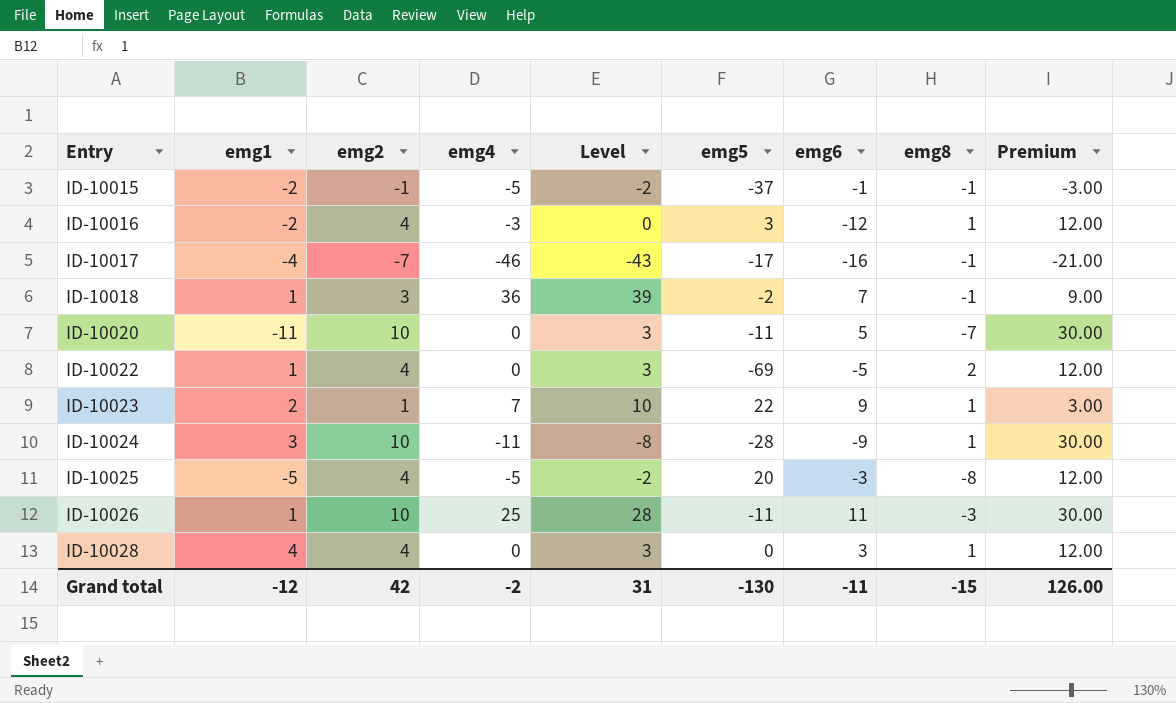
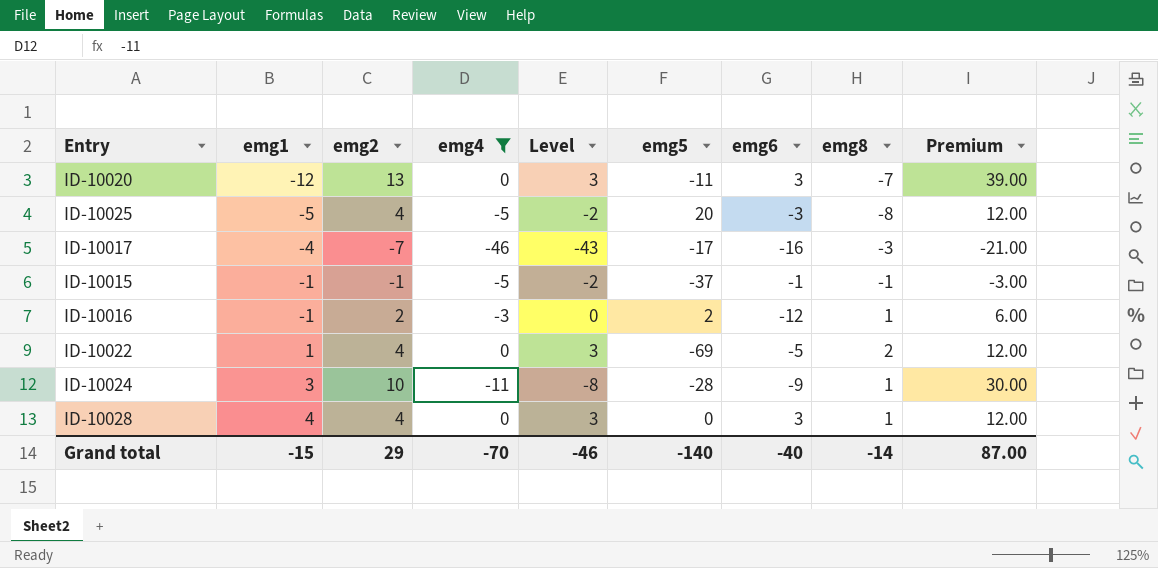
filter: none -> emg4 <= 0
row order: Entry ascending -> emg1 ascending
ID-10020 | emg1: -11 -> -12
ID-10020 | emg2: 10 -> 13
ID-10020 | emg6: 5 -> 3
ID-10020 | Premium: 30.00 -> 39.00
ID-10017 | emg8: -1 -> -3
ID-10015 | emg1: -2 -> -1
ID-10016 | emg1: -2 -> -1
ID-10016 | emg2: 4 -> 2
ID-10016 | emg5: 3 -> 2
ID-10016 | Premium: 12.00 -> 6.00
Grand total | emg1: -12 -> -15
Grand total | emg2: 42 -> 29
Grand total | emg4: -2 -> -70
Grand total | Level: 31 -> -46
Grand total | emg5: -130 -> -140
Grand total | emg6: -11 -> -40
Grand total | emg8: -15 -> -14
Grand total | Premium: 126.00 -> 87.00

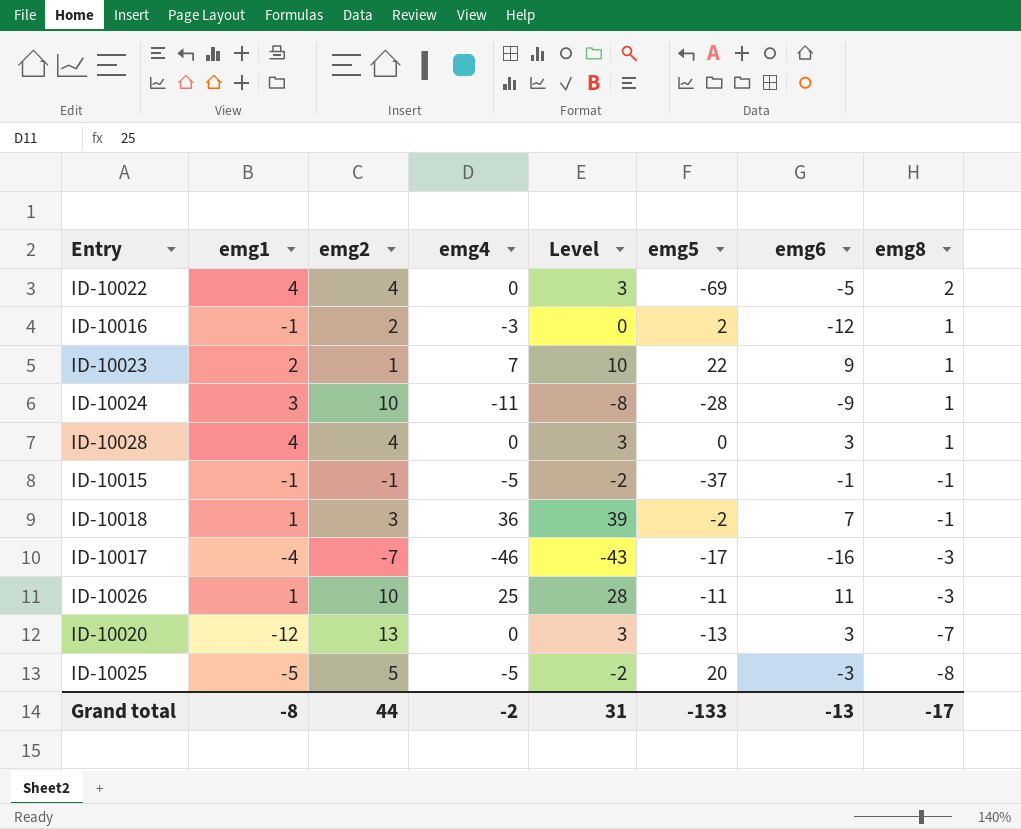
filter: emg4 <= 0 -> none
row order: emg1 ascending -> emg8 descending
column Premium | formula: [emg2] * 3 -> none
ID-10022 | emg1: 1 -> 4
ID-10020 | emg5: -11 -> -13
ID-10025 | emg2: 4 -> 5
Grand total | emg1: -15 -> -8
Grand total | emg2: 29 -> 44
Grand total | emg4: -70 -> -2
Grand total | Level: -46 -> 31
Grand total | emg5: -140 -> -133
Grand total | emg6: -40 -> -13
Grand total | emg8: -14 -> -17

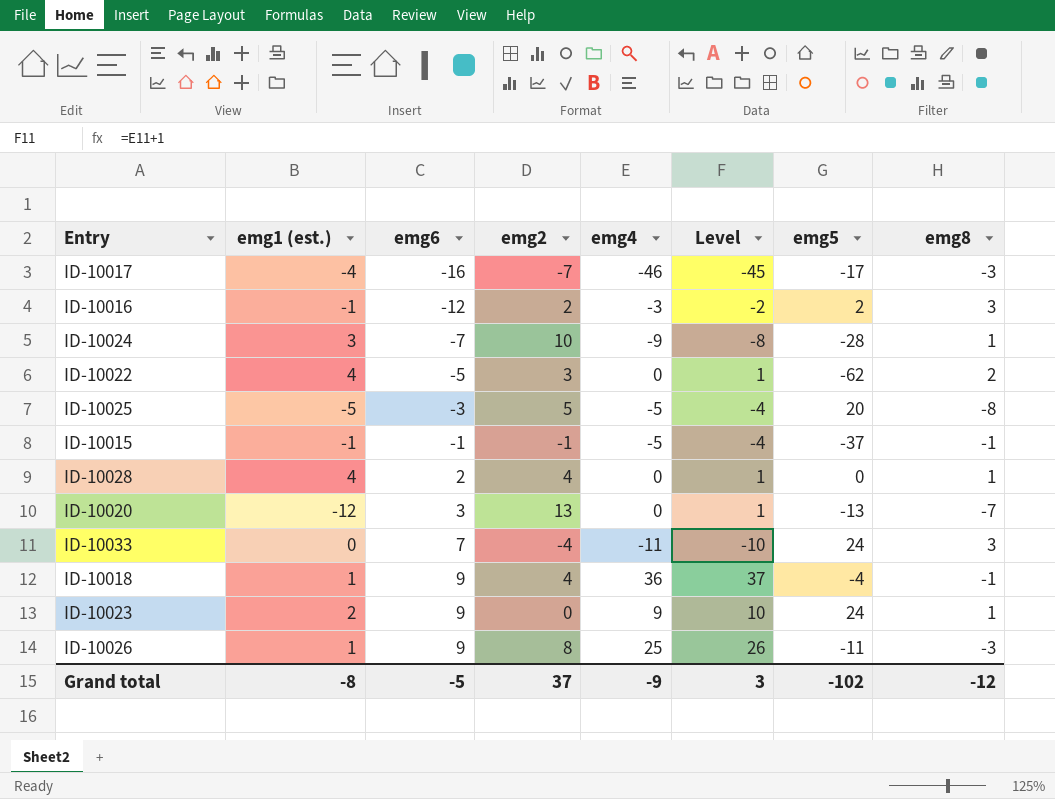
row order: emg8 descending -> emg6 ascending
column name: emg1 -> emg1 (est.)
column emg6 | position: 7 -> 3
column Level | formula: [emg4] + 3 -> [emg4] + 1
ID-10016 | emg8: 1 -> 3
ID-10024 | emg6: -9 -> -7
ID-10024 | emg4: -11 -> -9
ID-10022 | emg2: 4 -> 3
ID-10022 | emg5: -69 -> -62
ID-10028 | emg6: 3 -> 2
row ID-10033: none -> 0 | 7 | -4 | -11 | -10 | 24 | 3
ID-10018 | emg6: 7 -> 9
ID-10018 | emg2: 3 -> 4
ID-10018 | emg5: -2 -> -4
ID-10023 | emg2: 1 -> 0
ID-10023 | emg4: 7 -> 9
ID-10023 | emg5: 22 -> 24
ID-10026 | emg6: 11 -> 9
ID-10026 | emg2: 10 -> 8
Grand total | emg6: -13 -> -5
Grand total | emg2: 44 -> 37
Grand total | emg4: -2 -> -9
Grand total | Level: 31 -> 3
Grand total | emg5: -133 -> -102
Grand total | emg8: -17 -> -12

